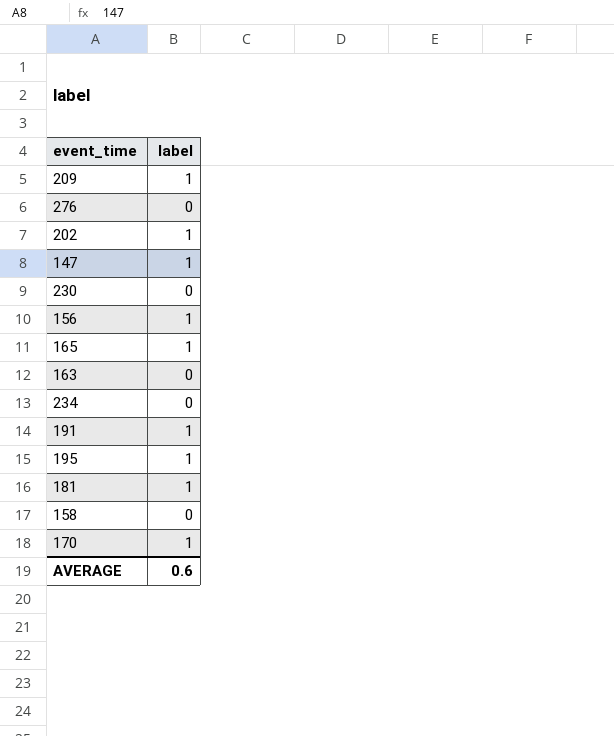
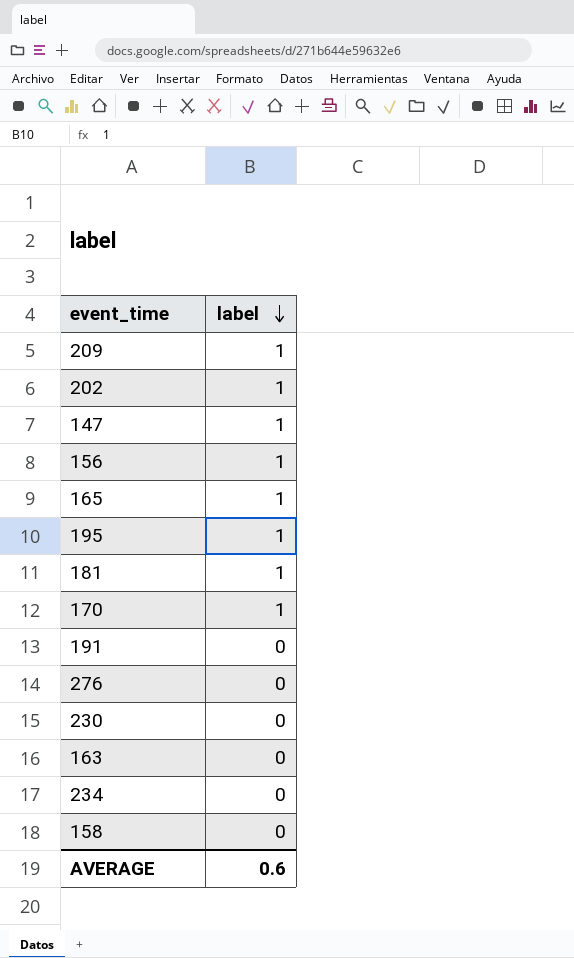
row order: none -> label descending
191 | label: 1 -> 0

